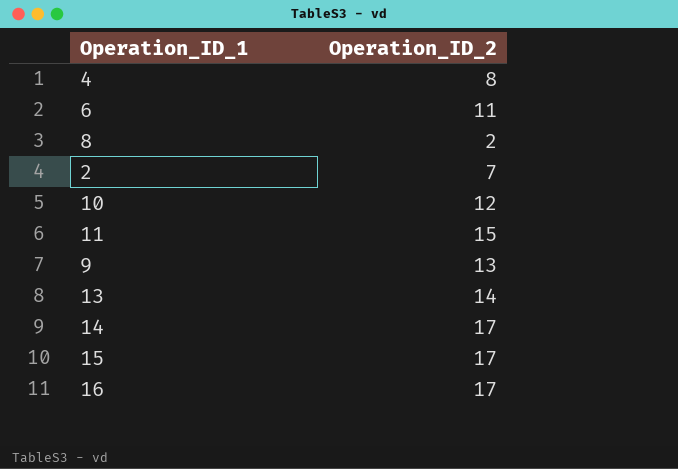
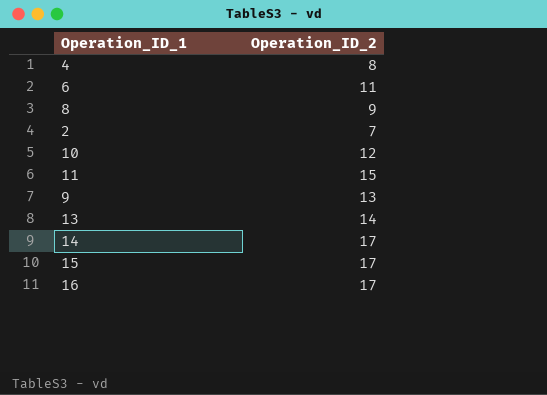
8 | Operation_ID_2: 2 -> 9

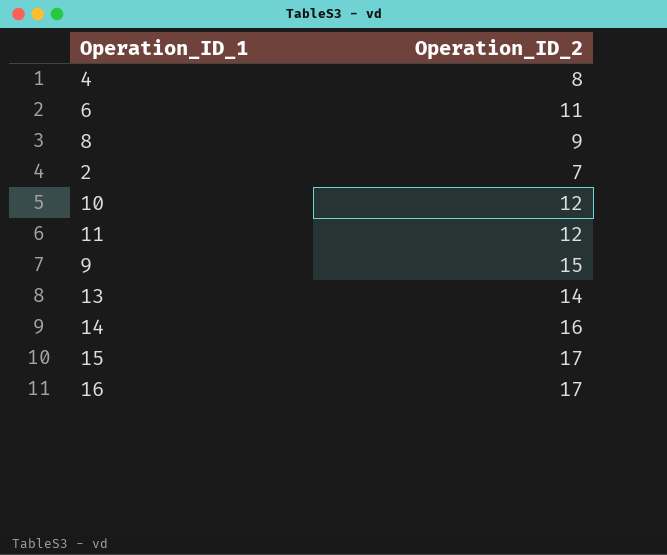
11 | Operation_ID_2: 15 -> 12
9 | Operation_ID_2: 13 -> 15
14 | Operation_ID_2: 17 -> 16

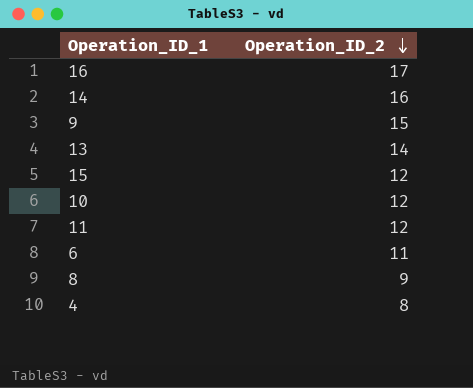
row order: none -> Operation_ID_2 descending
row 2: 7 -> none
15 | Operation_ID_2: 17 -> 12

